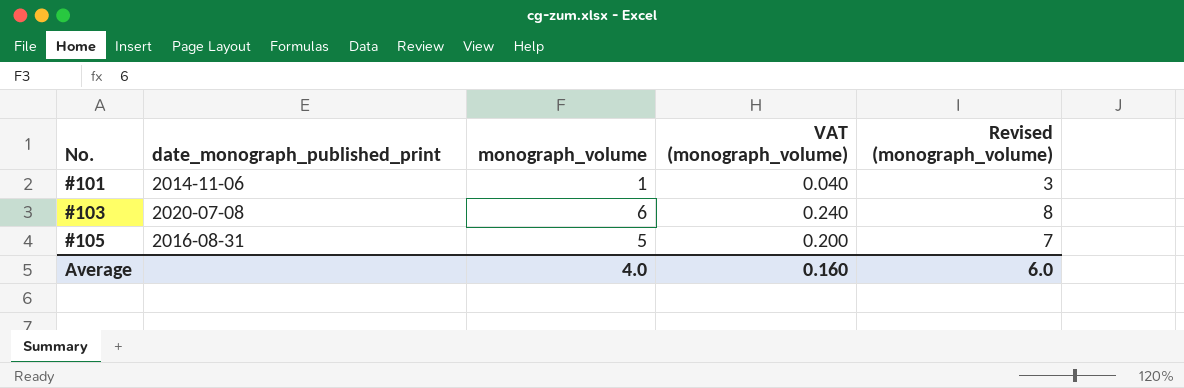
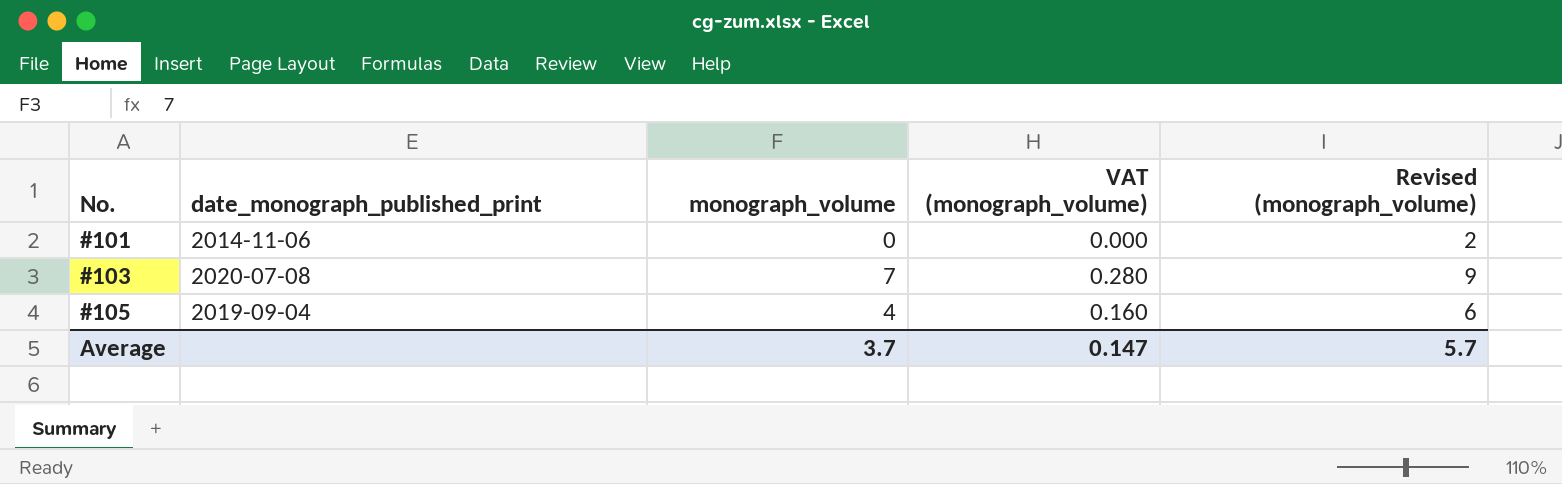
#101 | monograph_volume: 1 -> 0
#101 | VAT (monograph_volume): 0.040 -> 0.000
#101 | Revised (monograph_volume): 3 -> 2
#103 | monograph_volume: 6 -> 7
#103 | VAT (monograph_volume): 0.240 -> 0.280
#103 | Revised (monograph_volume): 8 -> 9
#105 | date_monograph_published_print: 2016-08-31 -> 2019-09-04
#105 | monograph_volume: 5 -> 4
#105 | VAT (monograph_volume): 0.200 -> 0.160
#105 | Revised (monograph_volume): 7 -> 6
Average | monograph_volume: 4.0 -> 3.7
Average | VAT (monograph_volume): 0.160 -> 0.147
Average | Revised (monograph_volume): 6.0 -> 5.7

